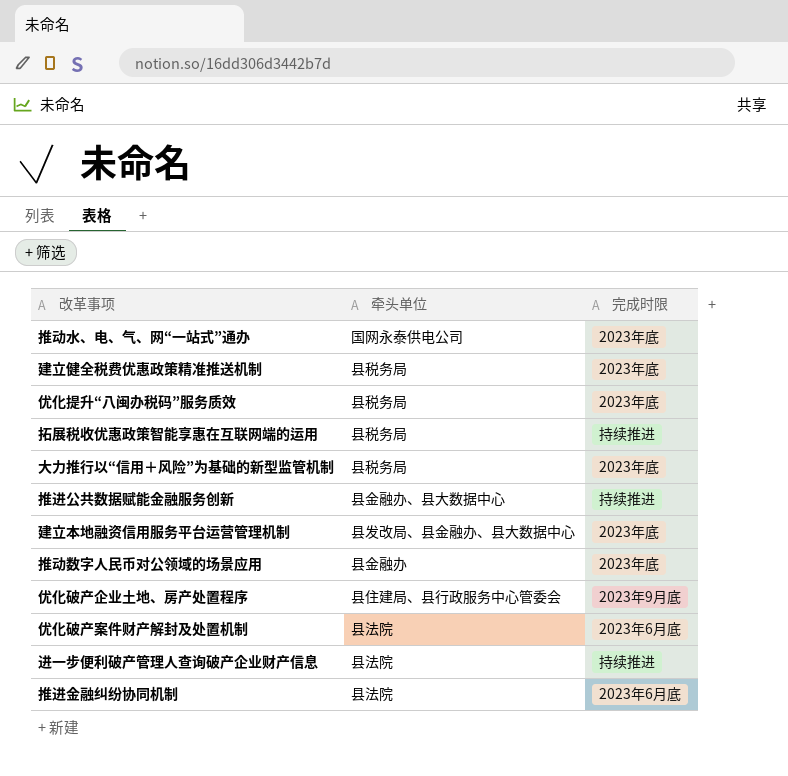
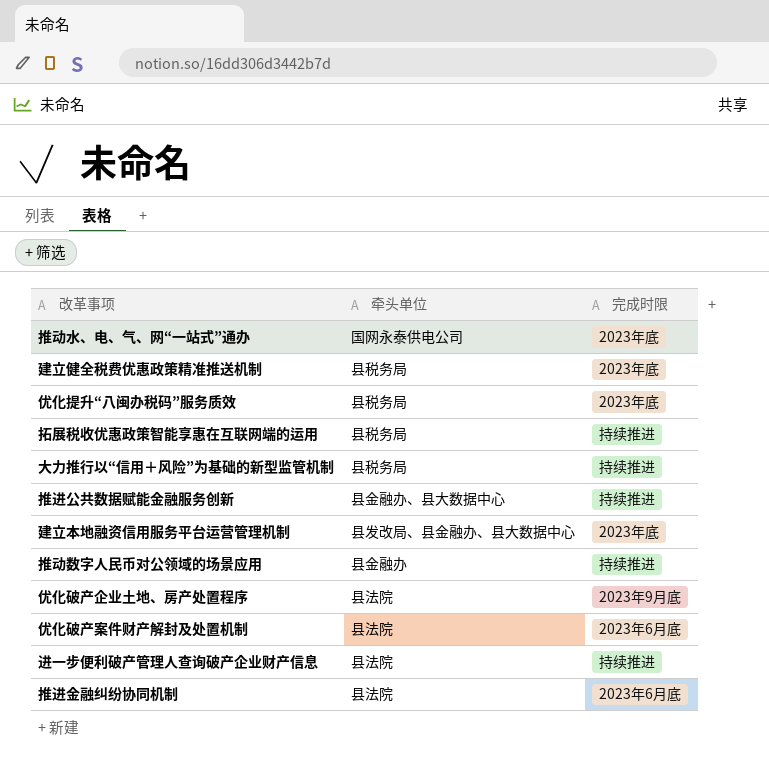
大力推行以“信用＋风险”为基础的新型监管机制 | 完成时限: 2023年底 -> 持续推进
推动数字人民币对公领域的场景应用 | 完成时限: 2023年底 -> 持续推进
优化破产企业土地、房产处置程序 | 牵头单位: 县住建局、县行政服务中心管委会 -> 县法院

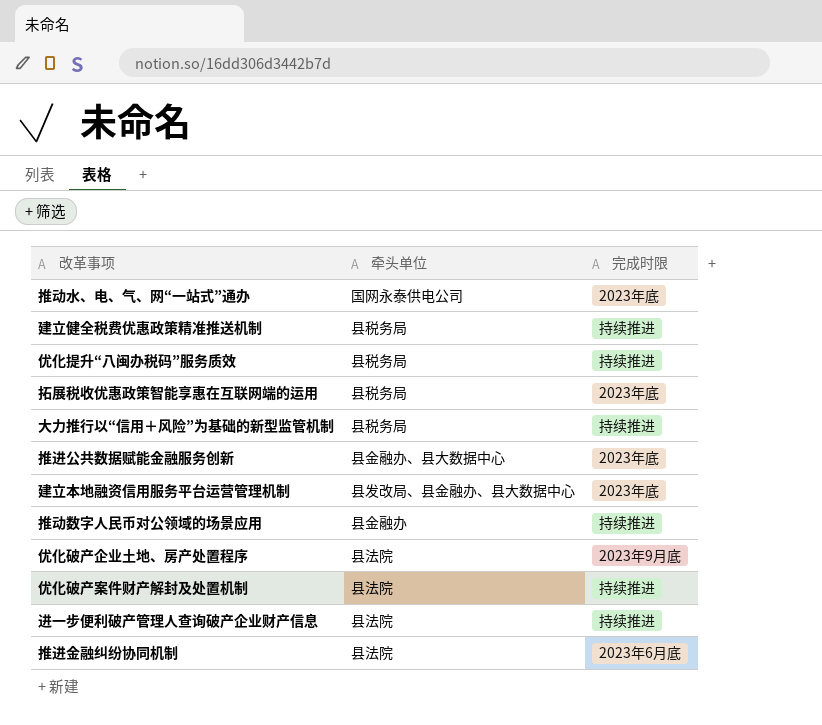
建立健全税费优惠政策精准推送机制 | 完成时限: 2023年底 -> 持续推进
优化提升“八闽办税码”服务质效 | 完成时限: 2023年底 -> 持续推进
拓展税收优惠政策智能享惠在互联网端的运用 | 完成时限: 持续推进 -> 2023年底
推进公共数据赋能金融服务创新 | 完成时限: 持续推进 -> 2023年底
优化破产案件财产解封及处置机制 | 完成时限: 2023年6月底 -> 持续推进

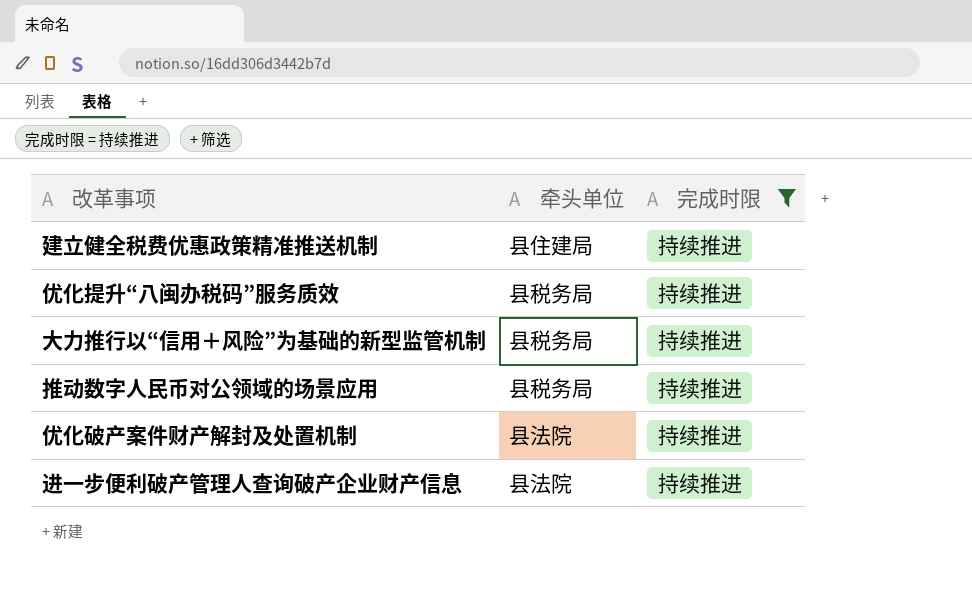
filter: none -> 完成时限 = 持续推进
建立健全税费优惠政策精准推送机制 | 牵头单位: 县税务局 -> 县住建局
推动数字人民币对公领域的场景应用 | 牵头单位: 县金融办 -> 县税务局

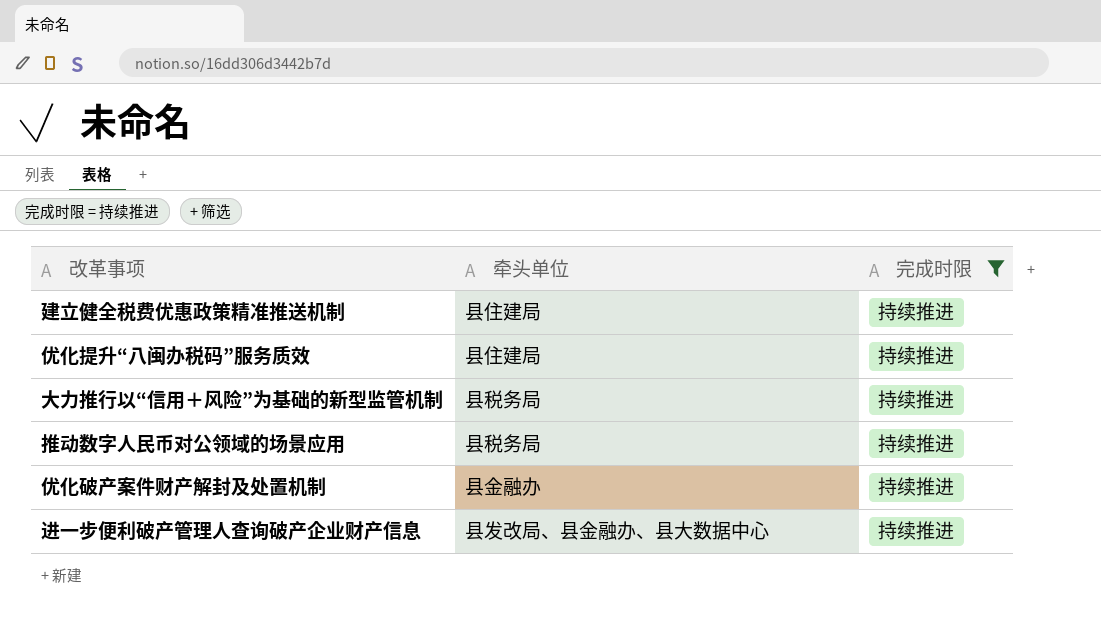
优化提升“八闽办税码”服务质效 | 牵头单位: 县税务局 -> 县住建局
优化破产案件财产解封及处置机制 | 牵头单位: 县法院 -> 县金融办
进一步便利破产管理人查询破产企业财产信息 | 牵头单位: 县法院 -> 县发改局、县金融办、县大数据中心

